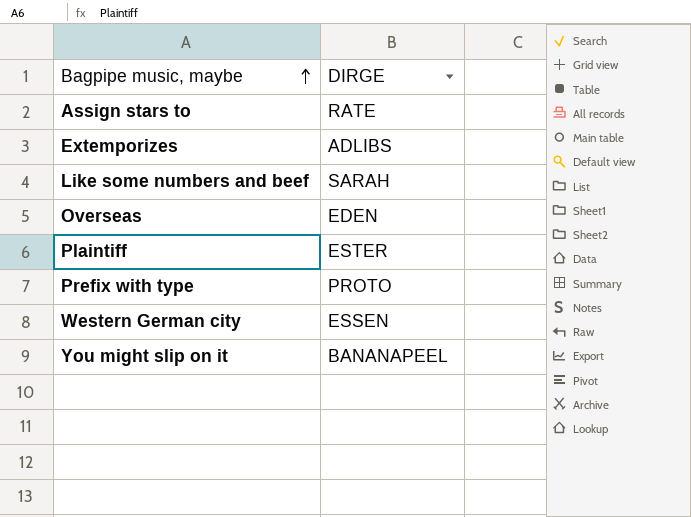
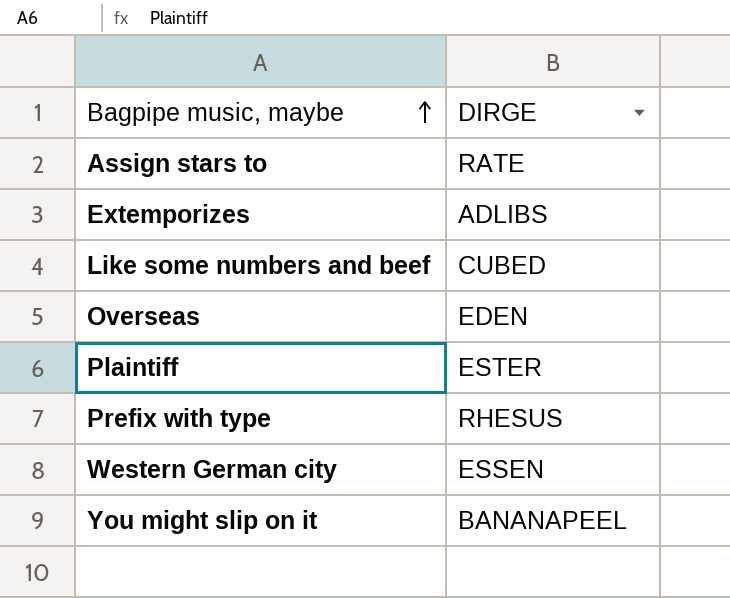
Like some numbers and beef | DIRGE: SARAH -> CUBED
Prefix with type | DIRGE: PROTO -> RHESUS

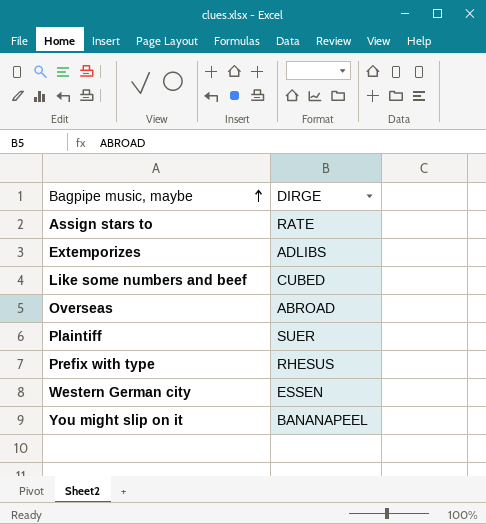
Overseas | DIRGE: EDEN -> ABROAD
Plaintiff | DIRGE: ESTER -> SUER

